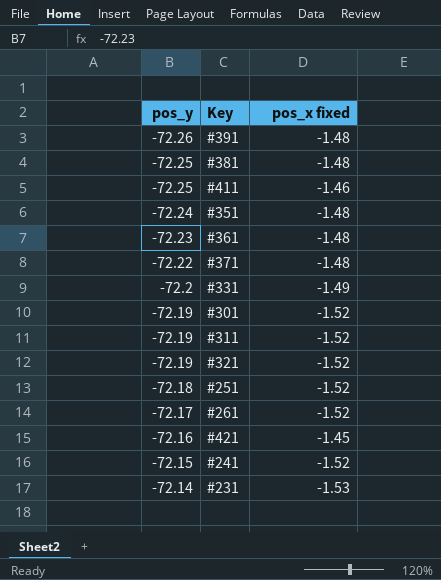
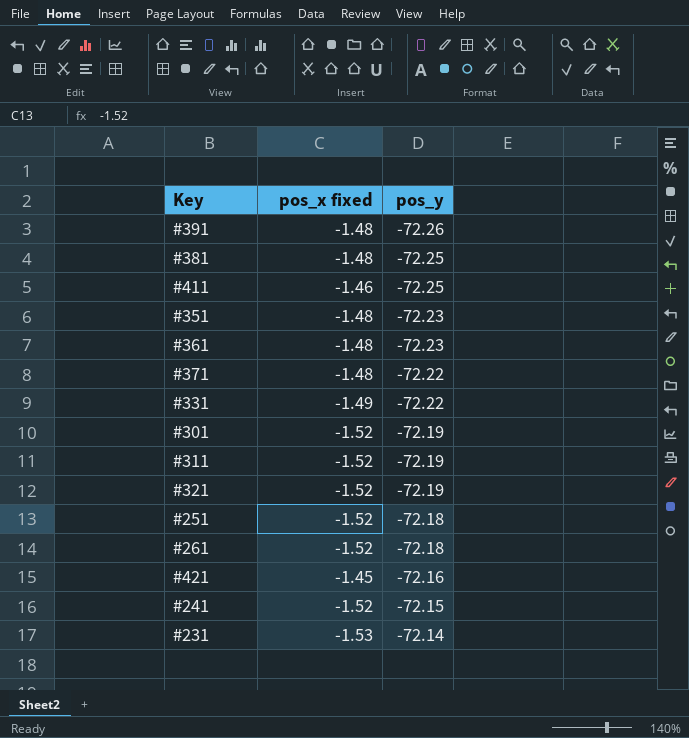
column pos_y | position: 1 -> 3
#351 | pos_y: -72.24 -> -72.23
#331 | pos_y: -72.2 -> -72.22
#261 | pos_y: -72.17 -> -72.18

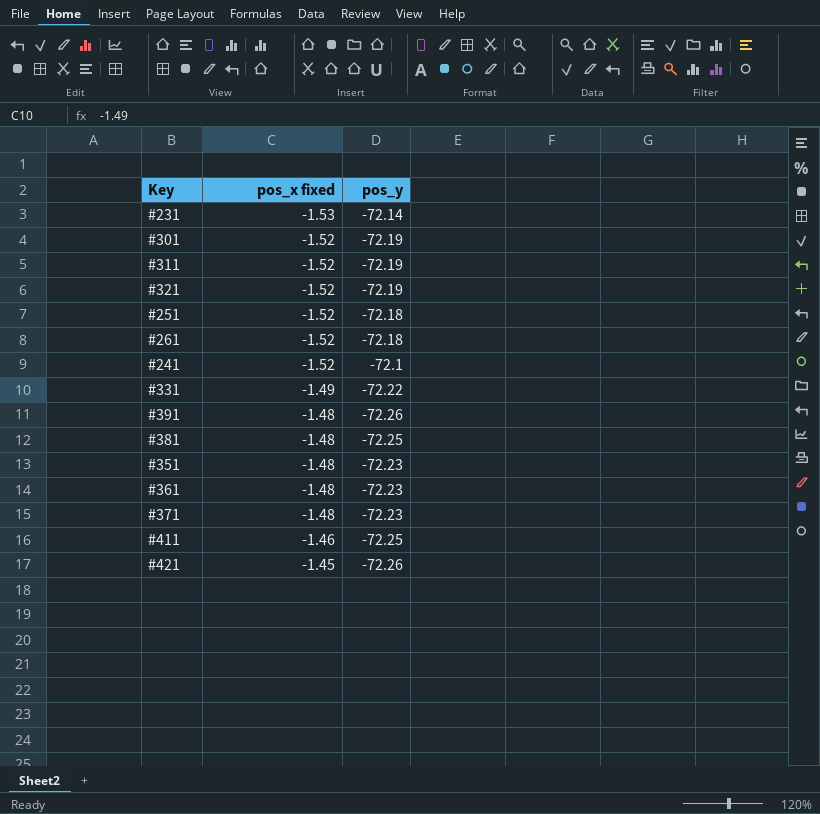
row order: pos_y ascending -> pos_x fixed ascending
#241 | pos_y: -72.15 -> -72.1
#371 | pos_y: -72.22 -> -72.23
#421 | pos_y: -72.16 -> -72.26

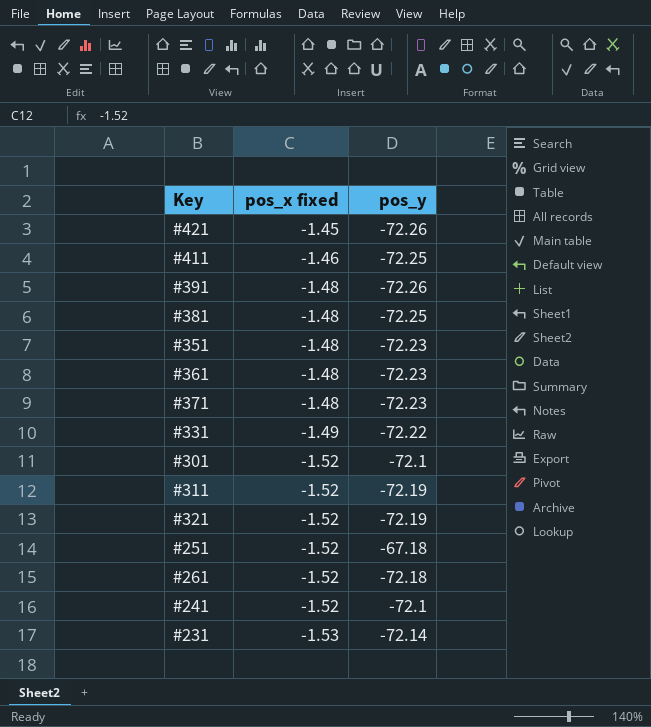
row order: pos_x fixed ascending -> pos_x fixed descending
#301 | pos_y: -72.19 -> -72.1
#251 | pos_y: -72.18 -> -67.18

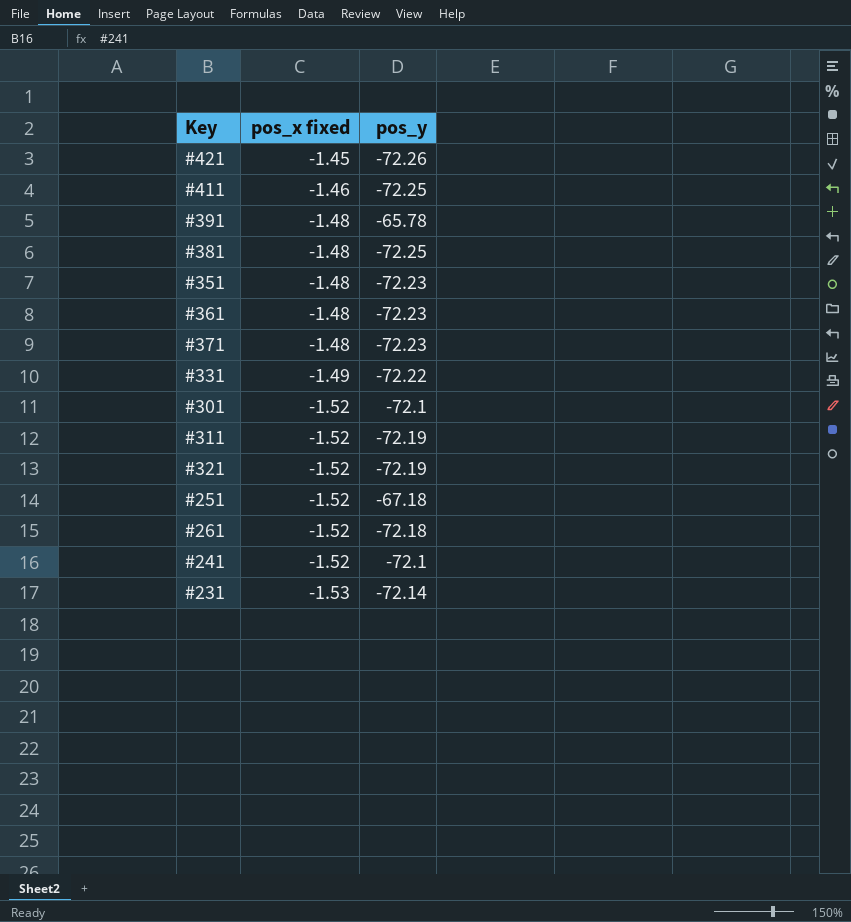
#391 | pos_y: -72.26 -> -65.78

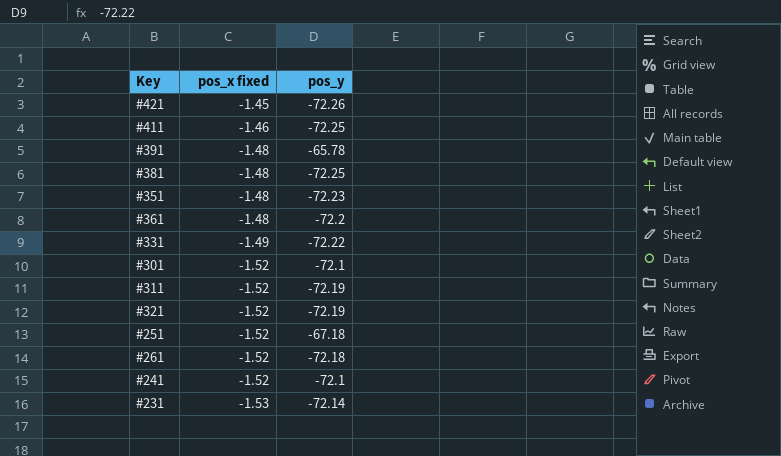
row #371: -1.48 | -72.23 -> none
#361 | pos_y: -72.23 -> -72.2

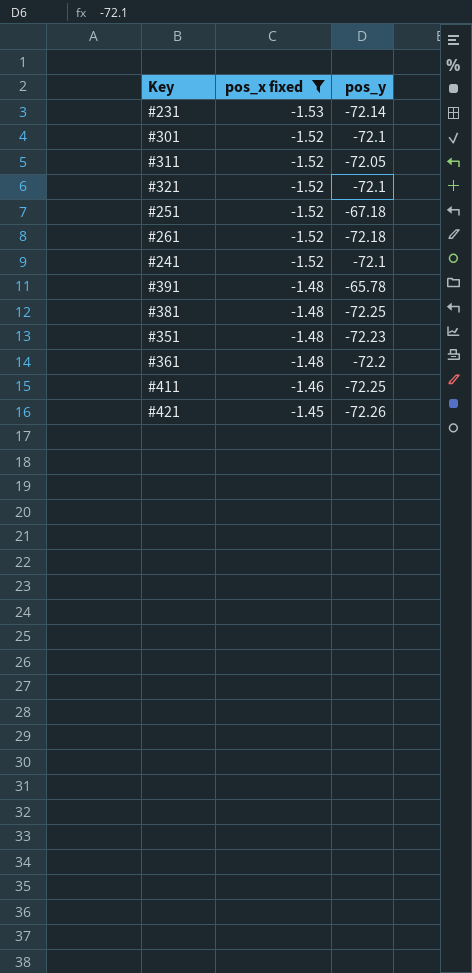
filter: none -> pos_x fixed != -1.49
row order: pos_x fixed descending -> pos_x fixed ascending
#311 | pos_y: -72.19 -> -72.05
#321 | pos_y: -72.19 -> -72.1

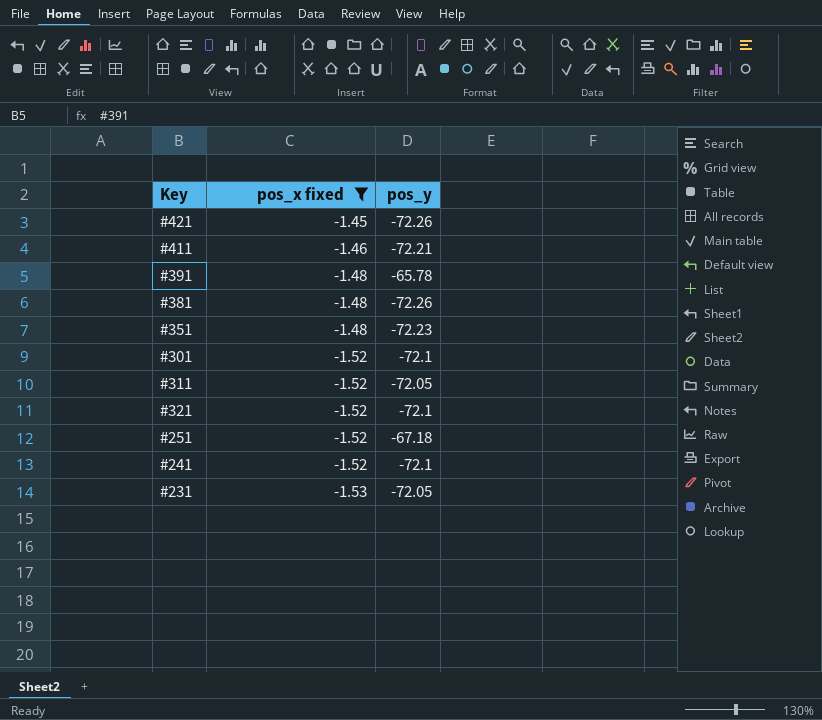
row order: pos_x fixed ascending -> pos_x fixed descending
row #261: -1.52 | -72.18 -> none
row #361: -1.48 | -72.2 -> none
#411 | pos_y: -72.25 -> -72.21
#381 | pos_y: -72.25 -> -72.26
#231 | pos_y: -72.14 -> -72.05

